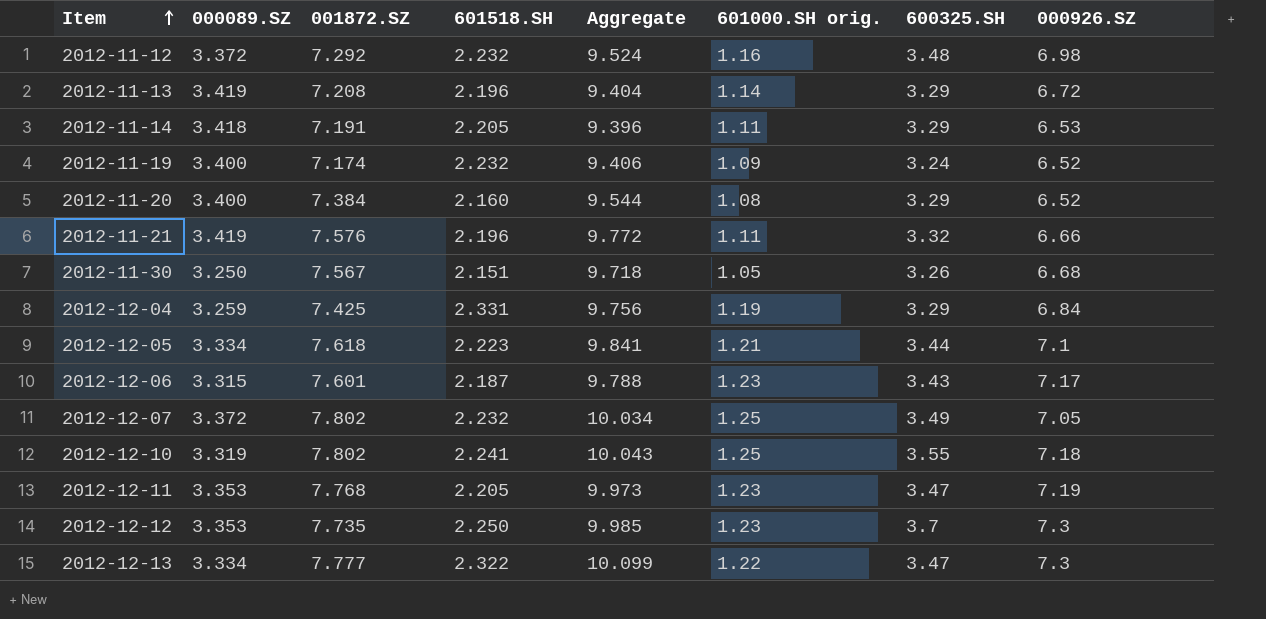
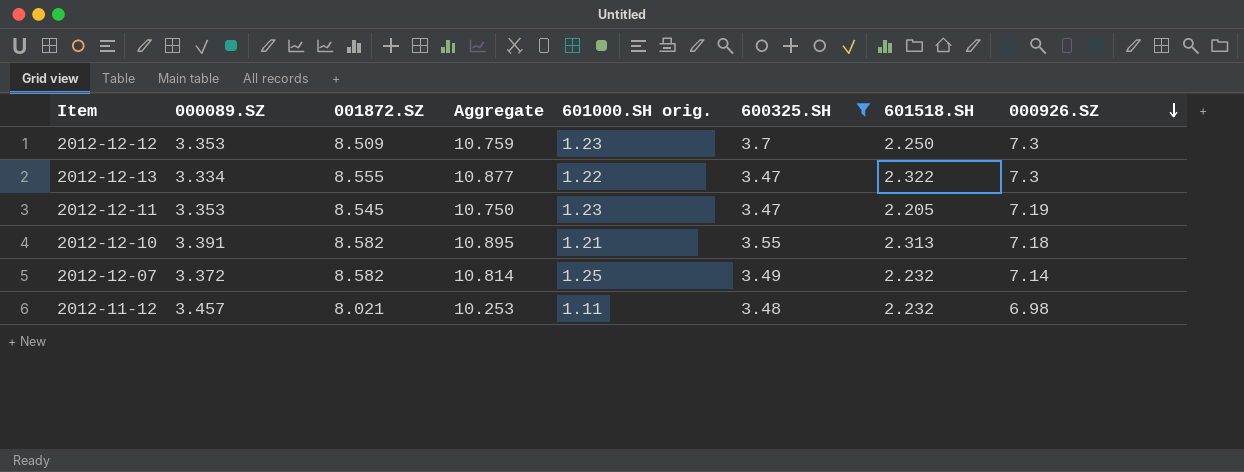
filter: none -> 600325.SH >= 3.47
row order: Item ascending -> 000926.SZ descending
column 601518.SH | position: 4 -> 7
2012-12-12 | 001872.SZ: 7.735 -> 8.509
2012-12-12 | Aggregate: 9.985 -> 10.759
2012-12-13 | 001872.SZ: 7.777 -> 8.555
2012-12-13 | Aggregate: 10.099 -> 10.877
2012-12-11 | 001872.SZ: 7.768 -> 8.545
2012-12-11 | Aggregate: 9.973 -> 10.750
2012-12-10 | 000089.SZ: 3.319 -> 3.391
2012-12-10 | 001872.SZ: 7.802 -> 8.582
2012-12-10 | Aggregate: 10.043 -> 10.895
2012-12-10 | 601000.SH orig.: 1.25 -> 1.21
2012-12-10 | 601518.SH: 2.241 -> 2.313
2012-12-07 | 001872.SZ: 7.802 -> 8.582
2012-12-07 | Aggregate: 10.034 -> 10.814
2012-12-07 | 000926.SZ: 7.05 -> 7.14
2012-11-12 | 000089.SZ: 3.372 -> 3.457
2012-11-12 | 001872.SZ: 7.292 -> 8.021
2012-11-12 | Aggregate: 9.524 -> 10.253
2012-11-12 | 601000.SH orig.: 1.16 -> 1.11

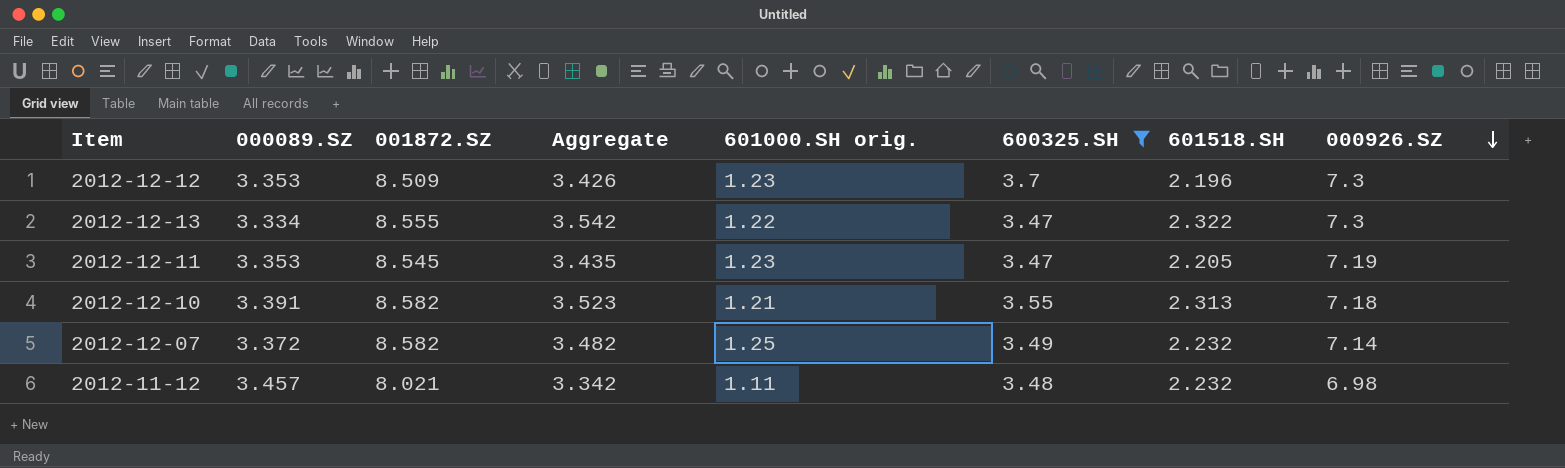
column Aggregate | formula: [001872.SZ] + [601518.SH] -> [601000.SH orig.] + [601518.SH]
2012-12-12 | 601518.SH: 2.250 -> 2.196

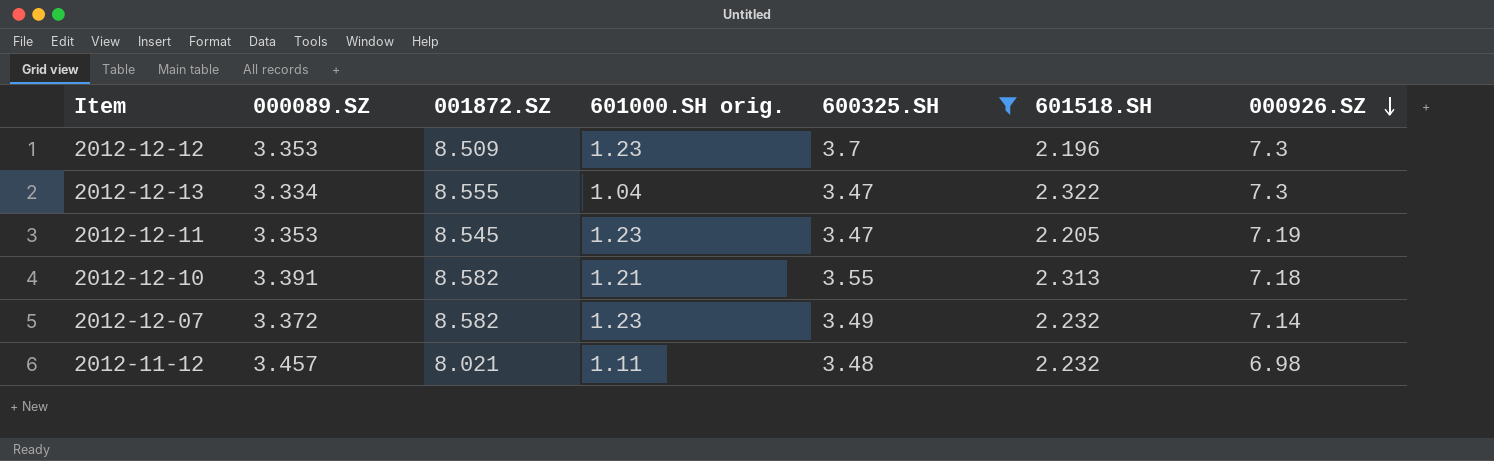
column Aggregate | formula: [601000.SH orig.] + [601518.SH] -> none
2012-12-13 | 601000.SH orig.: 1.22 -> 1.04
2012-12-07 | 601000.SH orig.: 1.25 -> 1.23

